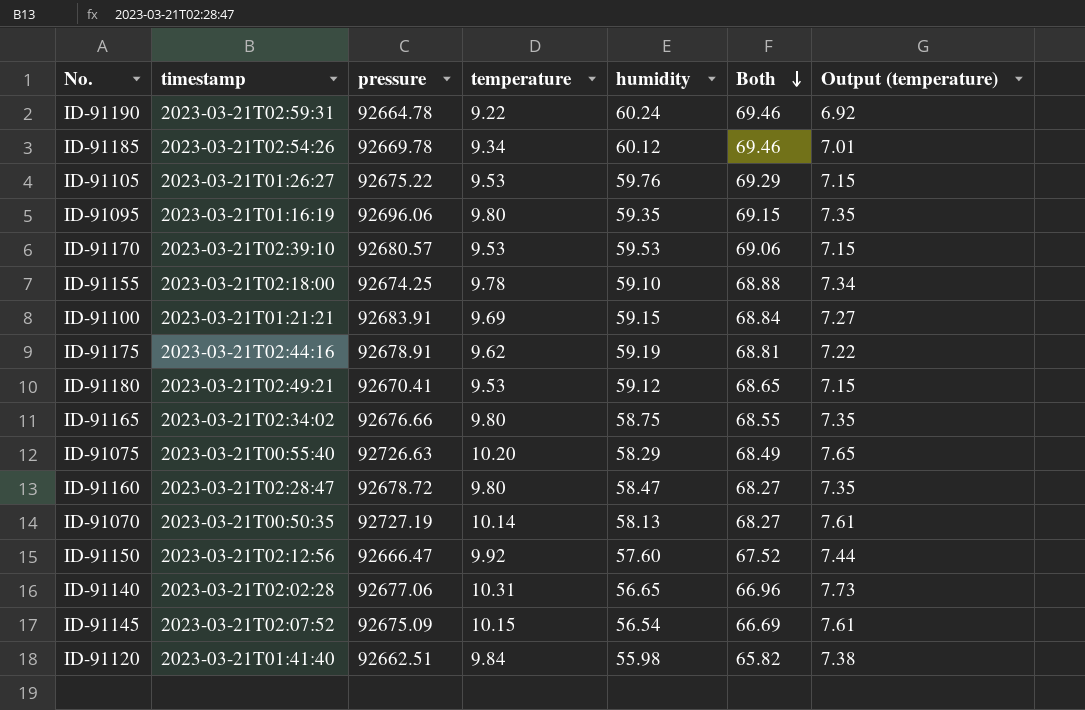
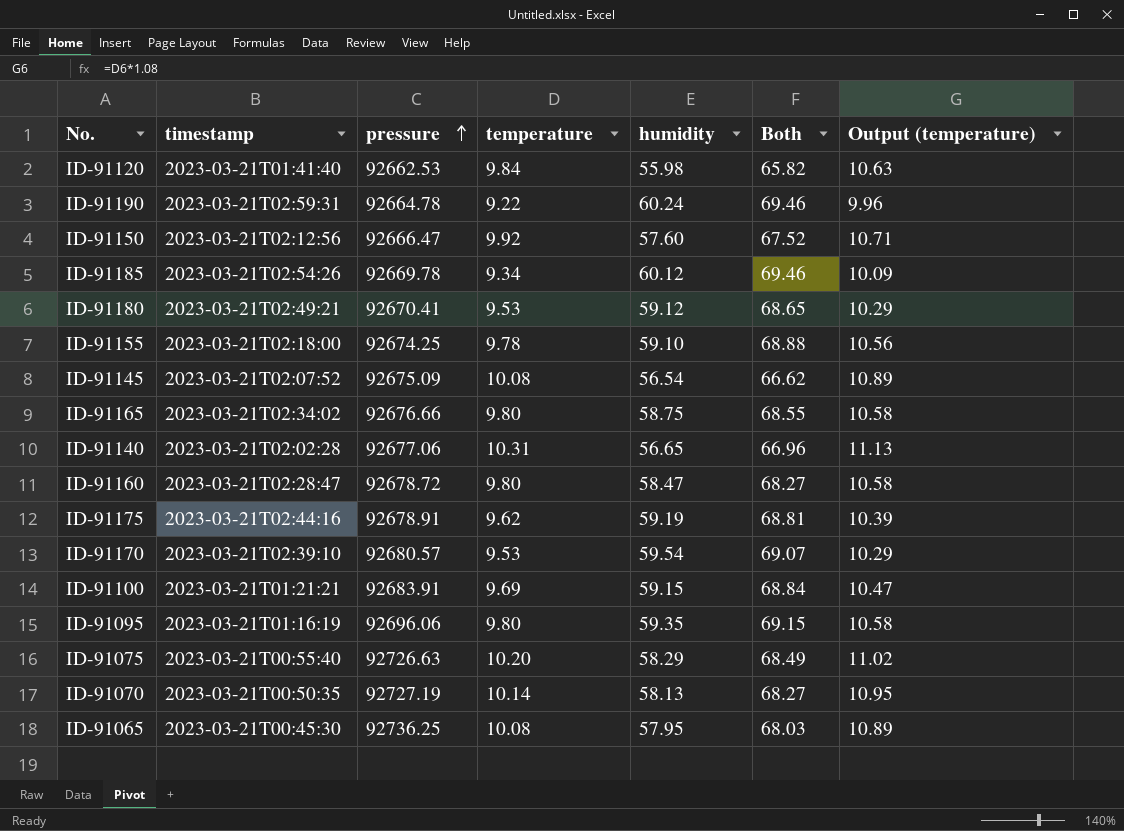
row order: Both descending -> pressure ascending
column Output (temperature) | formula: [temperature] * 0.75 -> [temperature] * 1.08
row ID-91105: 2023-03-21T01:26:27 | 92675.22 | 9.53 | 59.76 | 69.29 | 7.15 -> none
ID-91120 | pressure: 92662.51 -> 92662.53
ID-91145 | temperature: 10.15 -> 10.08
ID-91145 | Both: 66.69 -> 66.62
ID-91170 | humidity: 59.53 -> 59.54
ID-91170 | Both: 69.06 -> 69.07
row ID-91065: none -> 2023-03-21T00:45:30 | 92736.25 | 10.08 | 57.95 | 68.03 | 10.89

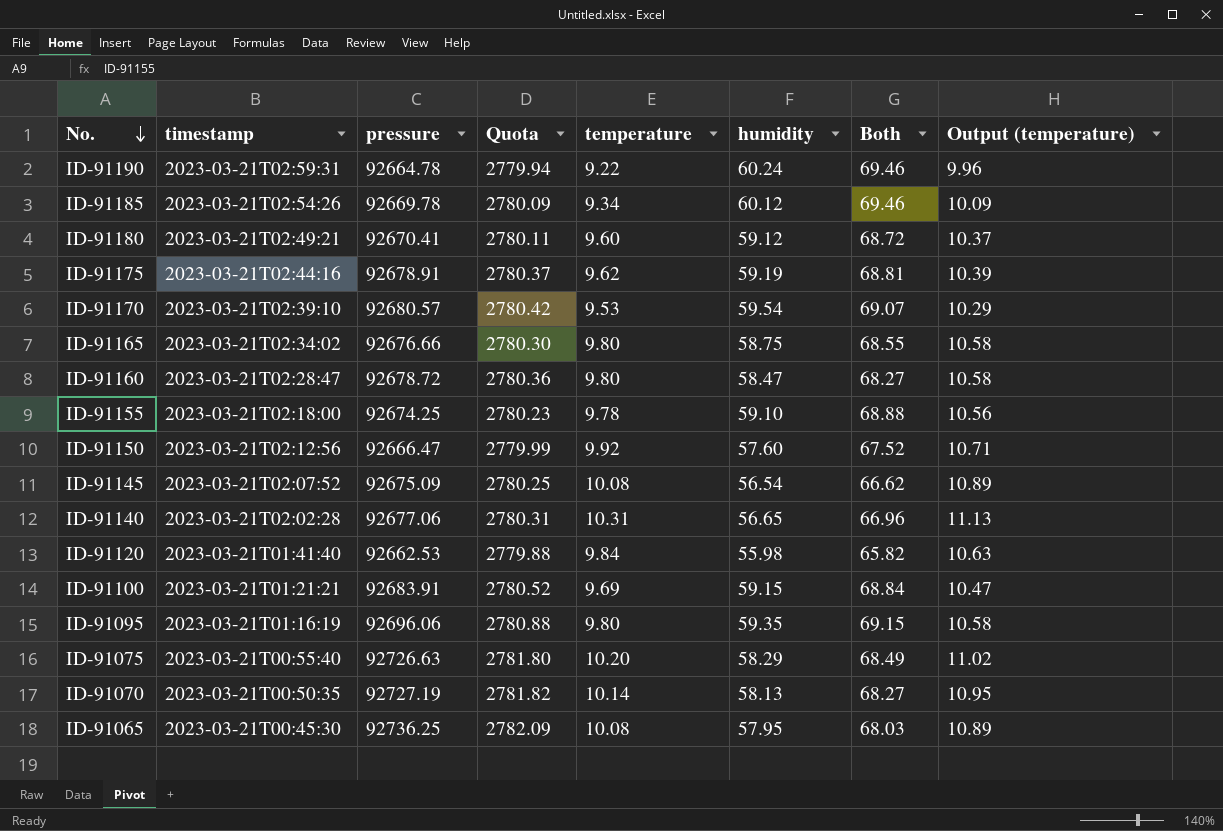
row order: pressure ascending -> No. descending
column Quota | formula: none -> [pressure] * 0.03
ID-91180 | temperature: 9.53 -> 9.60
ID-91180 | Both: 68.65 -> 68.72
ID-91180 | Output (temperature): 10.29 -> 10.37

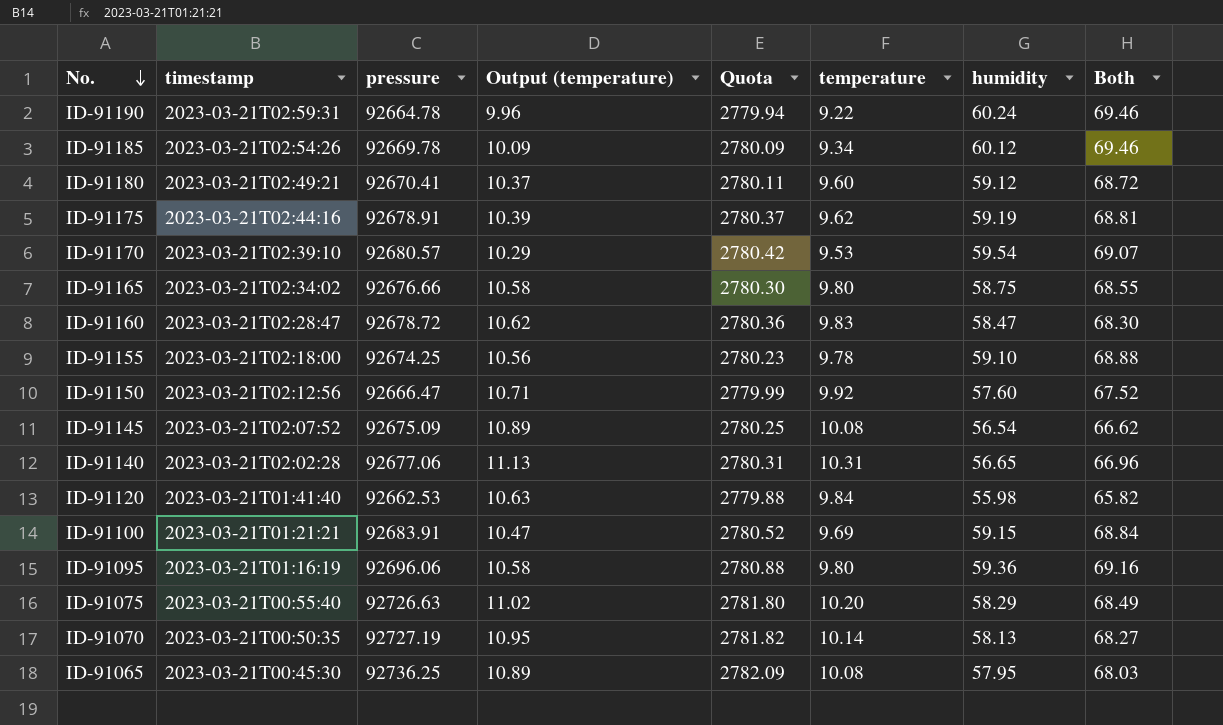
column Output (temperature) | position: 8 -> 4
ID-91160 | Output (temperature): 10.58 -> 10.62
ID-91160 | temperature: 9.80 -> 9.83
ID-91160 | Both: 68.27 -> 68.30
ID-91095 | humidity: 59.35 -> 59.36
ID-91095 | Both: 69.15 -> 69.16

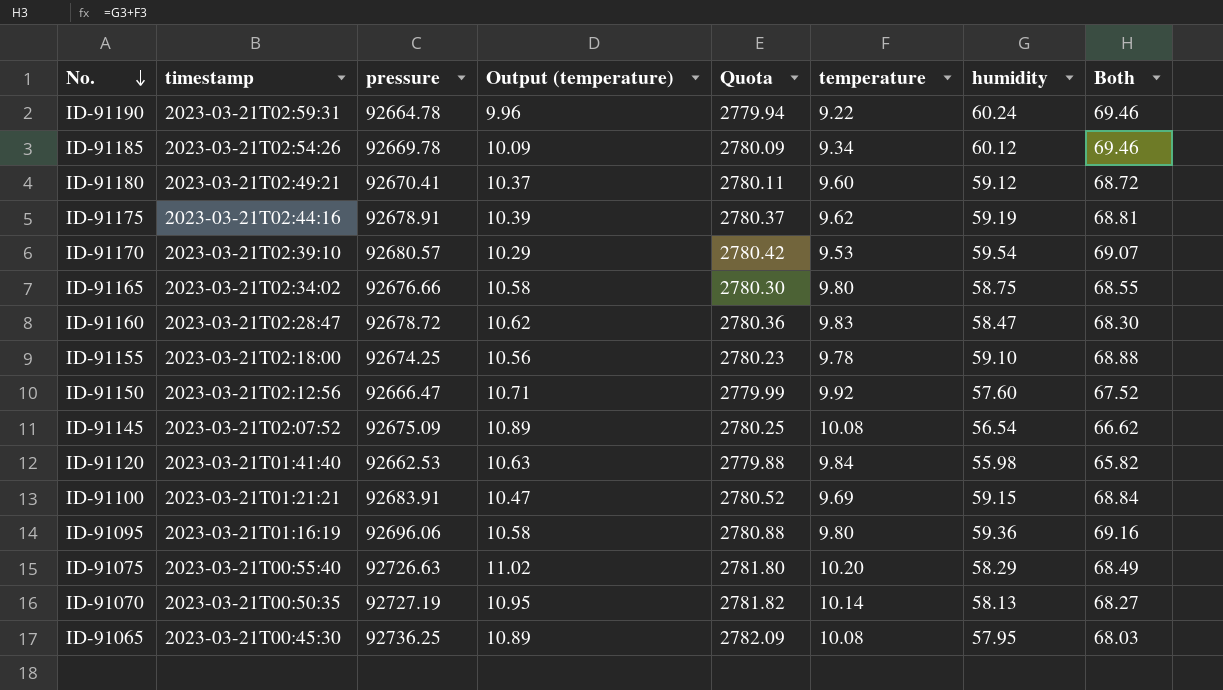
row ID-91140: 2023-03-21T02:02:28 | 92677.06 | 11.13 | 2780.31 | 10.31 | 56.65 | 66.96 -> none

